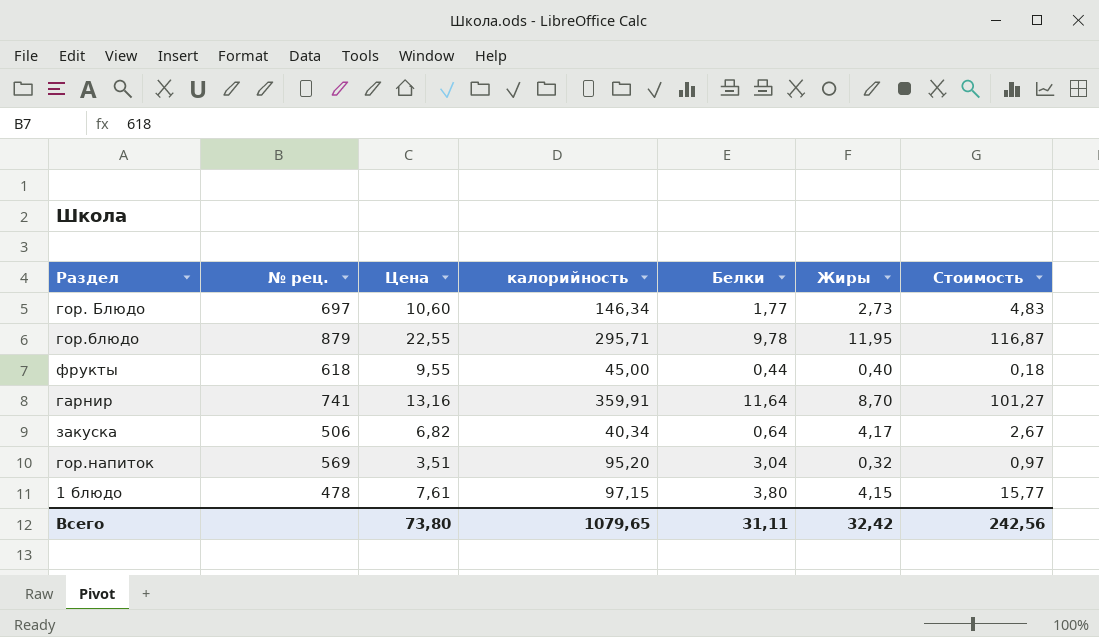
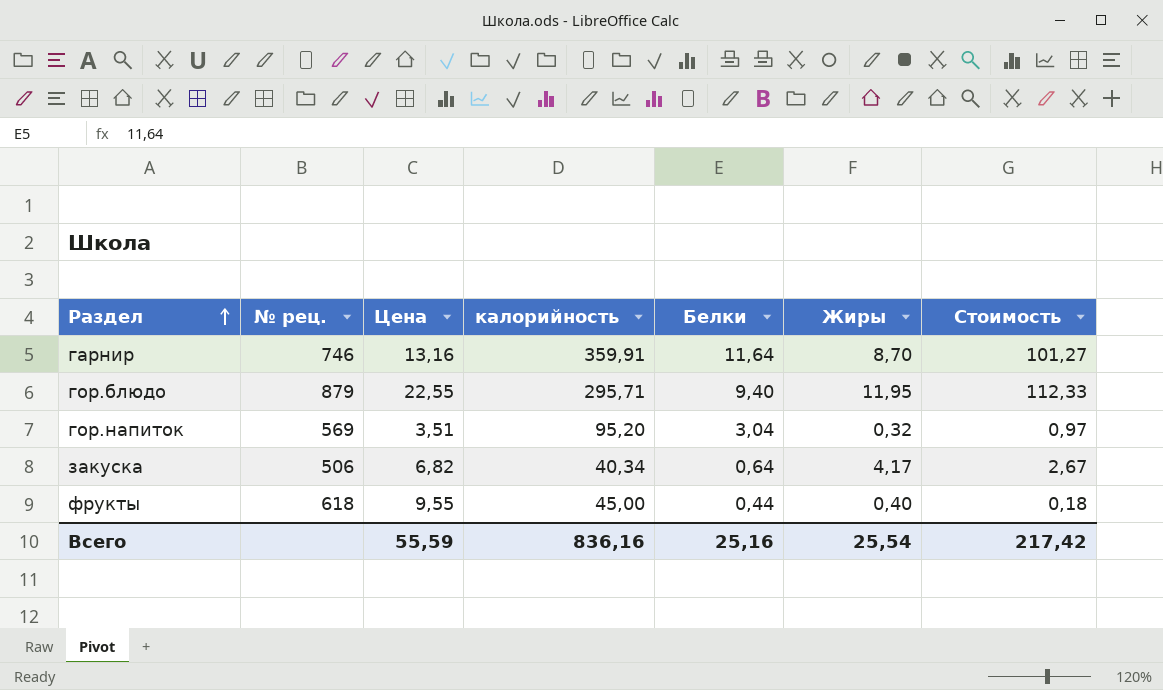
row order: none -> Раздел ascending
row гор. Блюдо: 697 | 10,60 | 146,34 | 1,77 | 2,73 | 4,83 -> none
row 1 блюдо: 478 | 7,61 | 97,15 | 3,80 | 4,15 | 15,77 -> none
гарнир | № рец.: 741 -> 746
гор.блюдо | Белки: 9,78 -> 9,40
гор.блюдо | Стоимость: 116,87 -> 112,33
Всего | Цена: 73,80 -> 55,59
Всего | калорийность: 1079,65 -> 836,16
Всего | Белки: 31,11 -> 25,16
Всего | Жиры: 32,42 -> 25,54
Всего | Стоимость: 242,56 -> 217,42

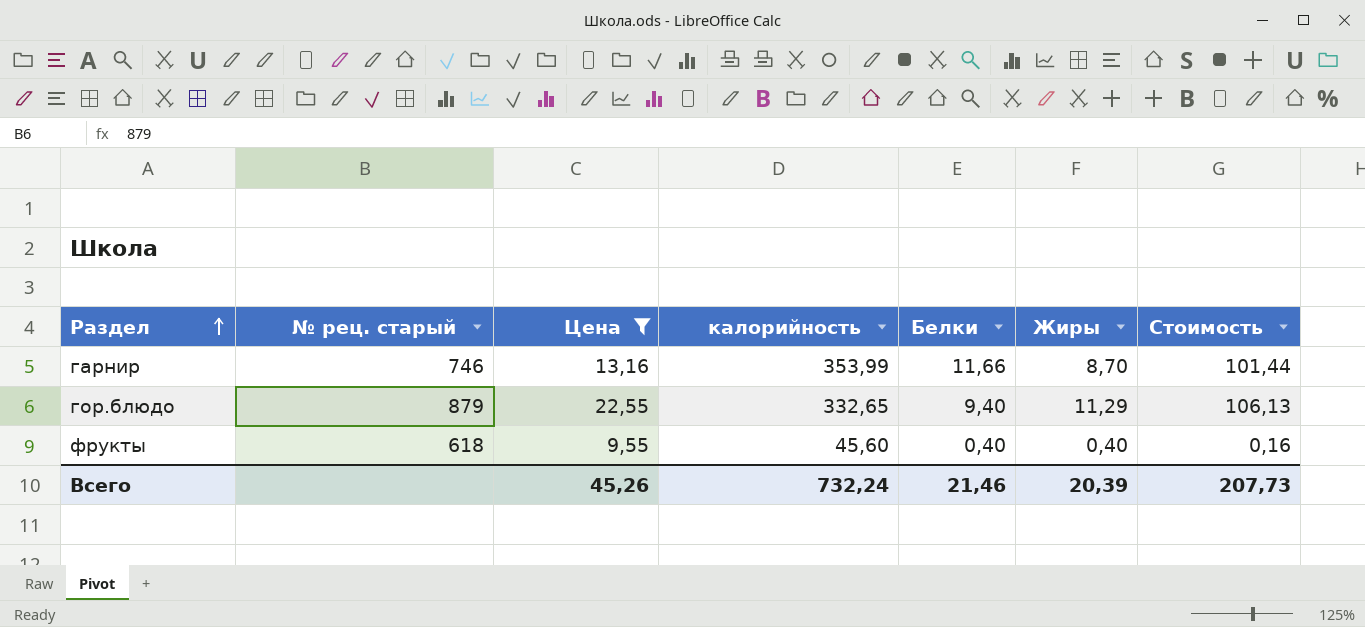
filter: none -> Цена >= 9,55
column name: № рец. -> № рец. старый
гарнир | калорийность: 359,91 -> 353,99
гарнир | Белки: 11,64 -> 11,66
гарнир | Стоимость: 101,27 -> 101,44
гор.блюдо | калорийность: 295,71 -> 332,65
гор.блюдо | Жиры: 11,95 -> 11,29
гор.блюдо | Стоимость: 112,33 -> 106,13
фрукты | калорийность: 45,00 -> 45,60
фрукты | Белки: 0,44 -> 0,40
фрукты | Стоимость: 0,18 -> 0,16
Всего | Цена: 55,59 -> 45,26
Всего | калорийность: 836,16 -> 732,24
Всего | Белки: 25,16 -> 21,46
Всего | Жиры: 25,54 -> 20,39
Всего | Стоимость: 217,42 -> 207,73

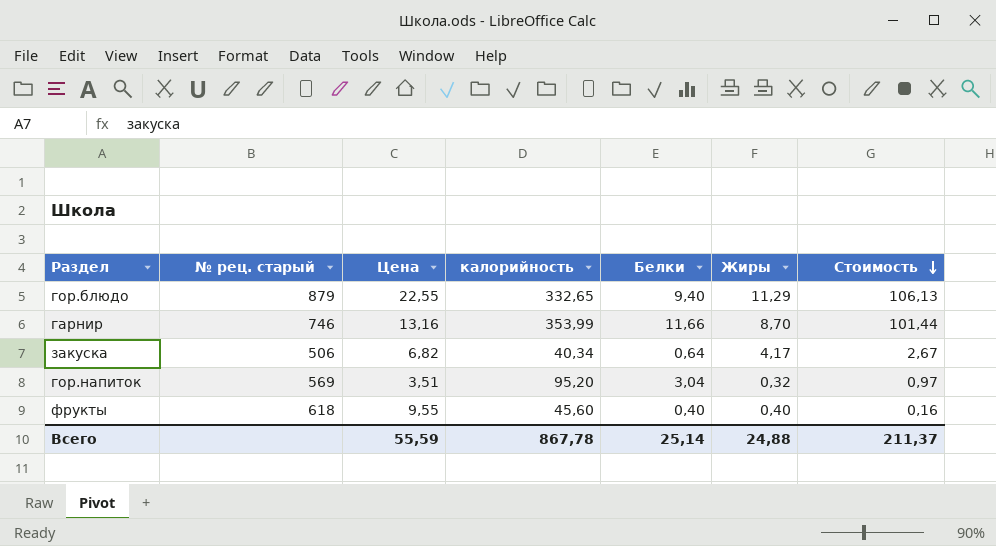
filter: Цена >= 9,55 -> none
row order: Раздел ascending -> Стоимость descending
Всего | Цена: 45,26 -> 55,59
Всего | калорийность: 732,24 -> 867,78
Всего | Белки: 21,46 -> 25,14
Всего | Жиры: 20,39 -> 24,88
Всего | Стоимость: 207,73 -> 211,37

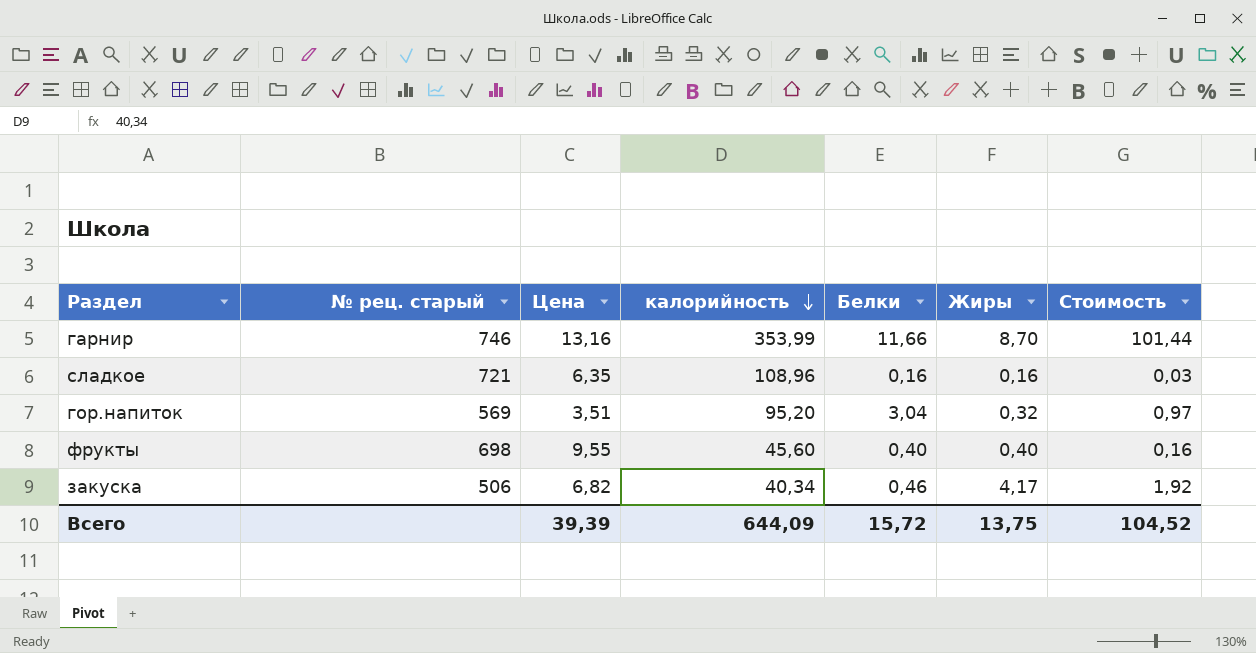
row order: Стоимость descending -> калорийность descending
row гор.блюдо: 879 | 22,55 | 332,65 | 9,40 | 11,29 | 106,13 -> none
row сладкое: none -> 721 | 6,35 | 108,96 | 0,16 | 0,16 | 0,03
фрукты | № рец. старый: 618 -> 698
закуска | Белки: 0,64 -> 0,46
закуска | Стоимость: 2,67 -> 1,92
Всего | Цена: 55,59 -> 39,39
Всего | калорийность: 867,78 -> 644,09
Всего | Белки: 25,14 -> 15,72
Всего | Жиры: 24,88 -> 13,75
Всего | Стоимость: 211,37 -> 104,52

